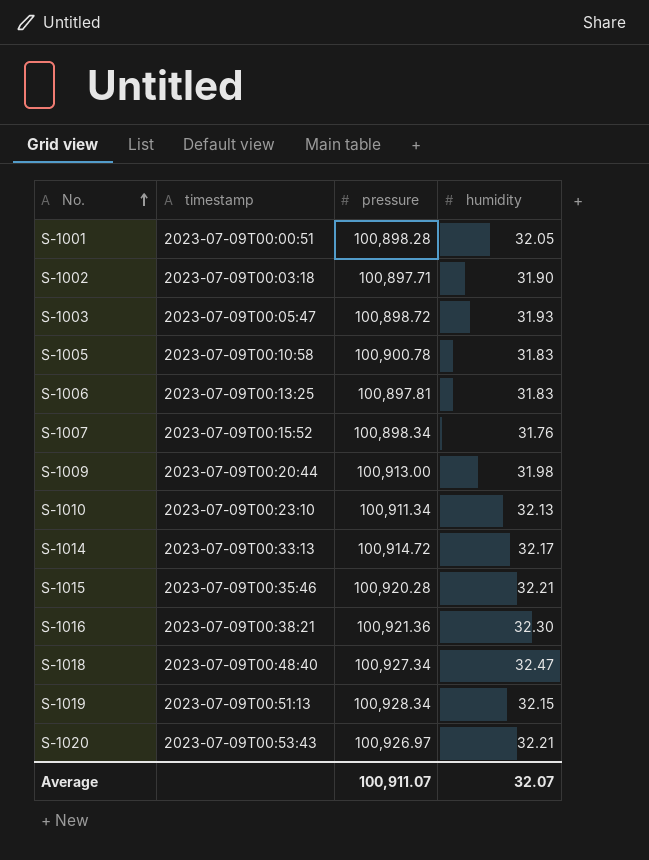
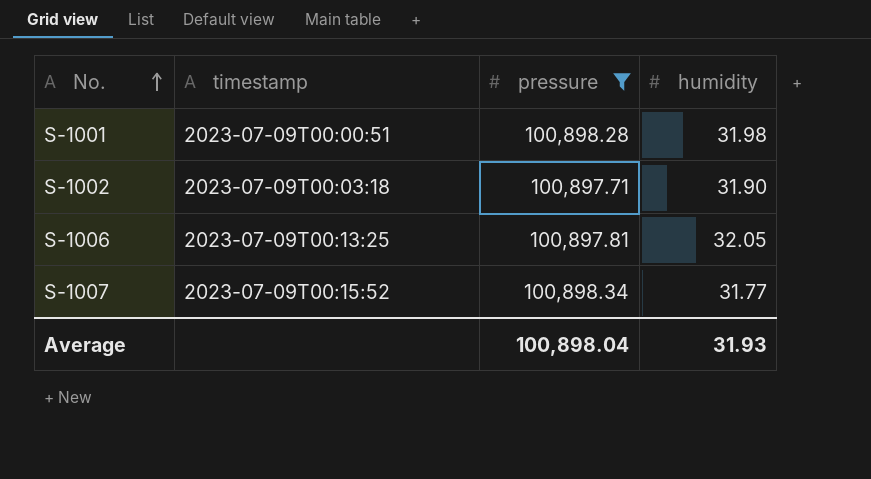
filter: none -> pressure <= 100,898.34
S-1001 | humidity: 32.05 -> 31.98
S-1006 | humidity: 31.83 -> 32.05
S-1007 | humidity: 31.76 -> 31.77
Average | pressure: 100,911.07 -> 100,898.04
Average | humidity: 32.07 -> 31.93

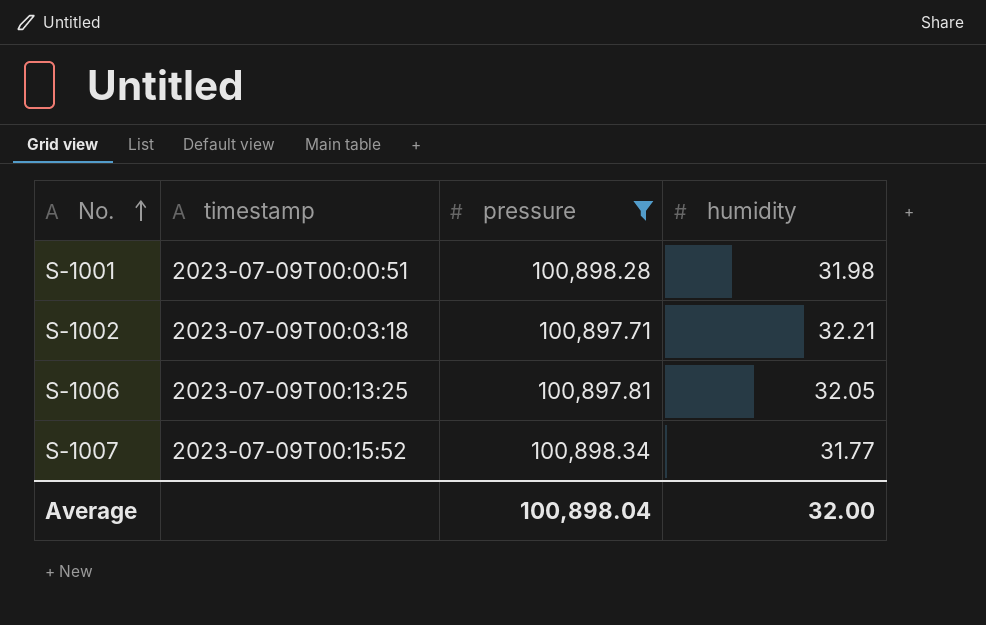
S-1002 | humidity: 31.90 -> 32.21
Average | humidity: 31.93 -> 32.00

